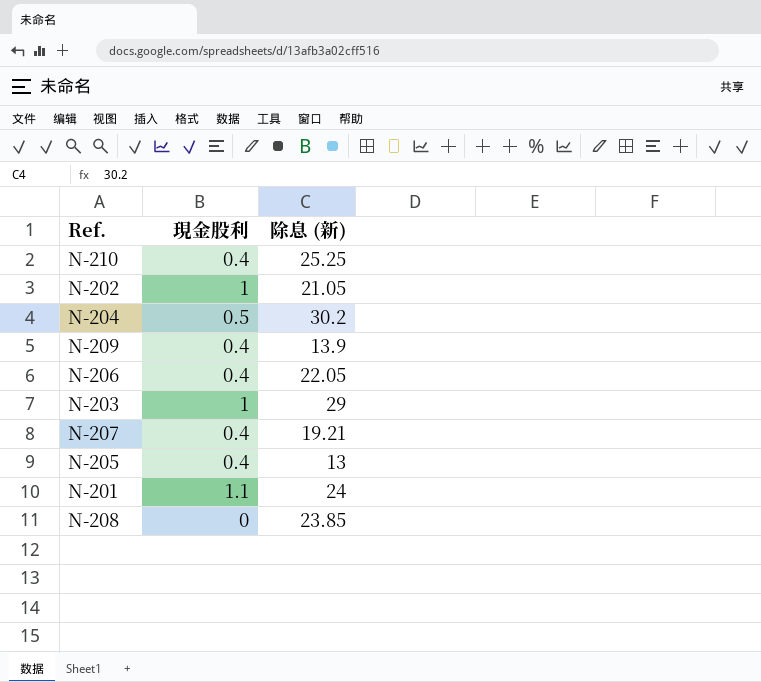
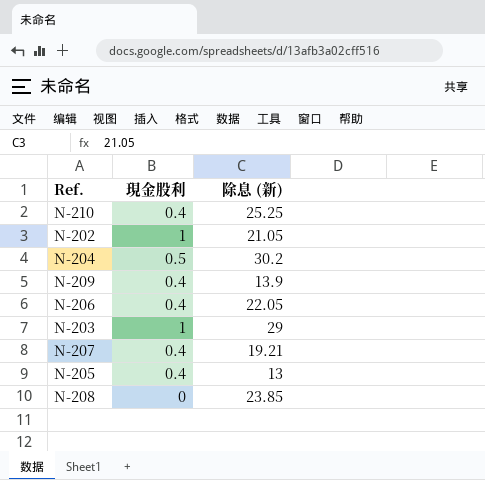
row N-201: 1.1 | 24 -> none

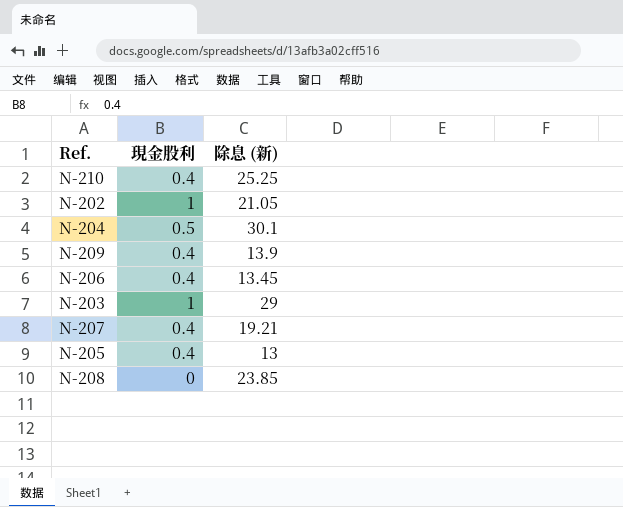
N-204 | 除息 (新): 30.2 -> 30.1
N-206 | 除息 (新): 22.05 -> 13.45

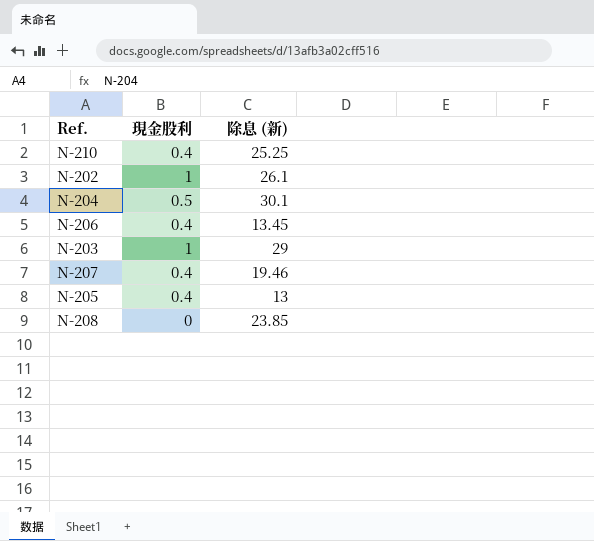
row N-209: 0.4 | 13.9 -> none
N-202 | 除息 (新): 21.05 -> 26.1
N-207 | 除息 (新): 19.21 -> 19.46

